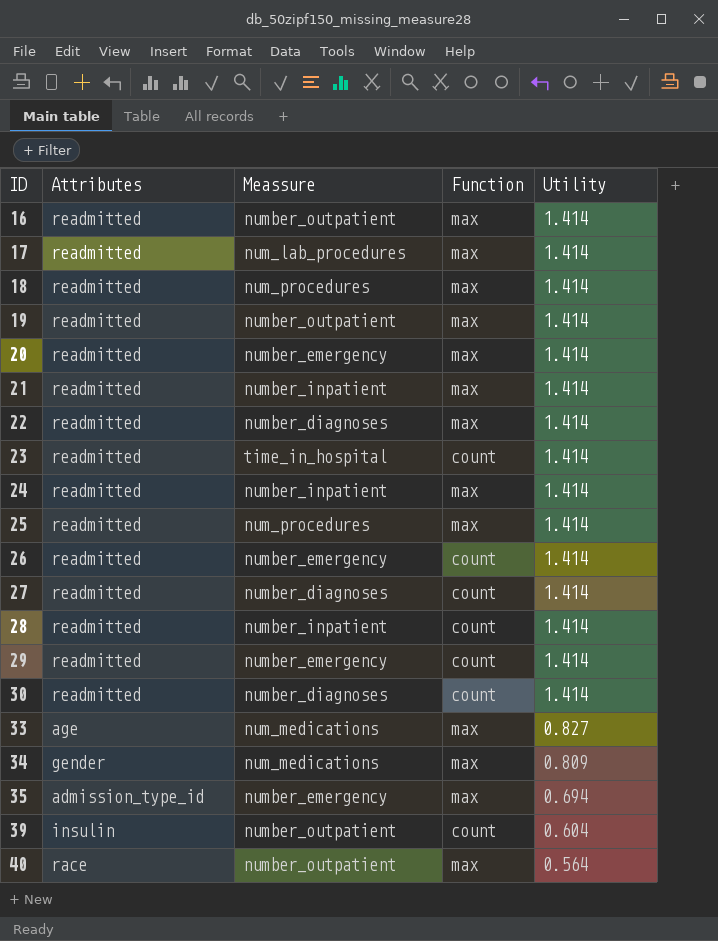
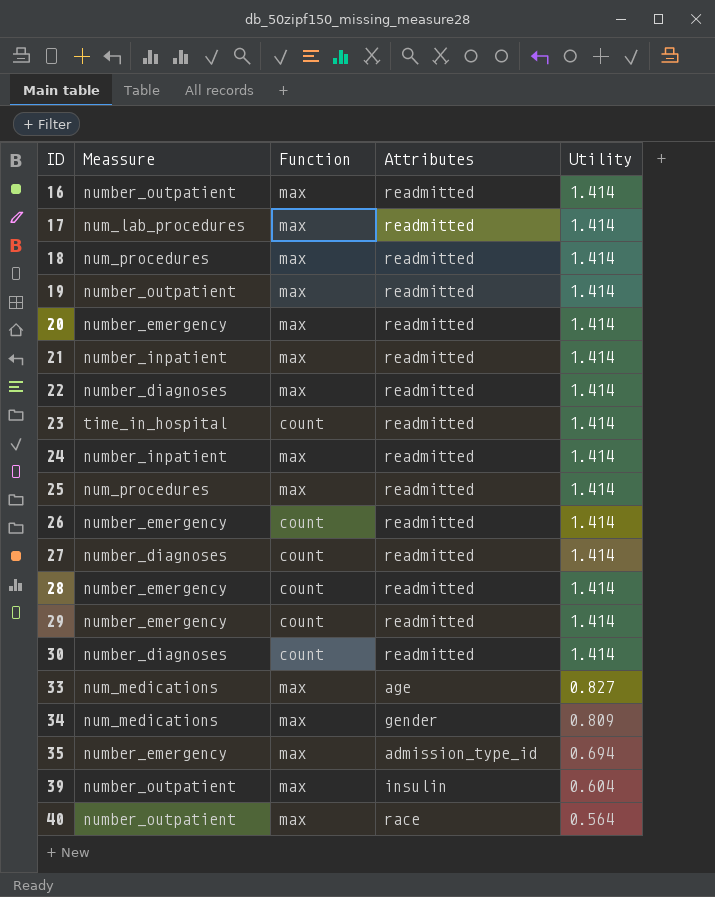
column Attributes | position: 2 -> 4
28 | Meassure: number_inpatient -> number_emergency
39 | Function: count -> max

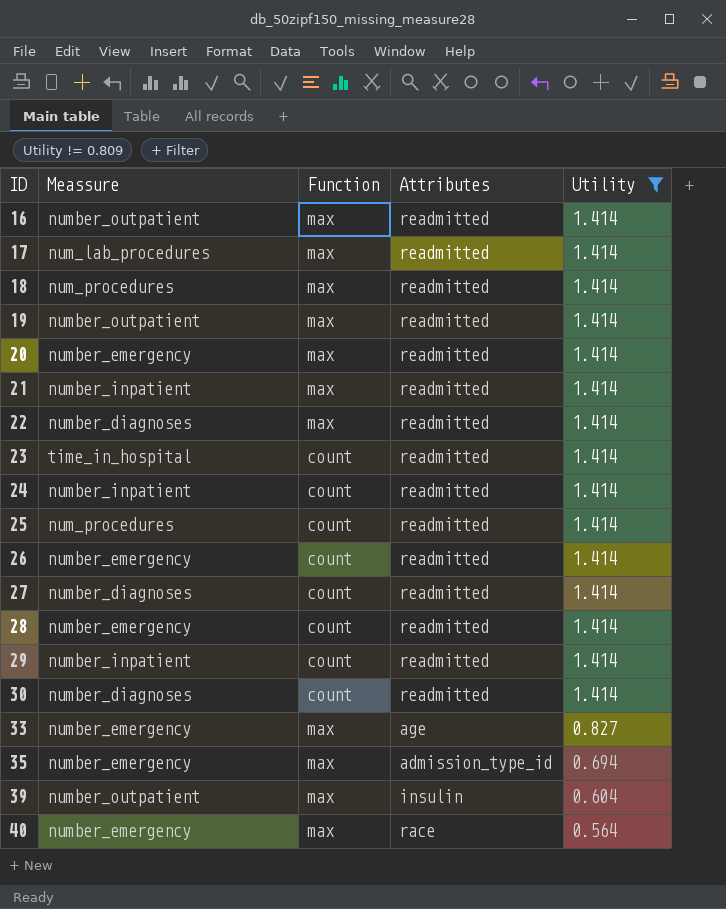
filter: none -> Utility != 0.809
24 | Function: max -> count
25 | Function: max -> count
29 | Meassure: number_emergency -> number_inpatient
33 | Meassure: num_medications -> number_emergency
40 | Meassure: number_outpatient -> number_emergency

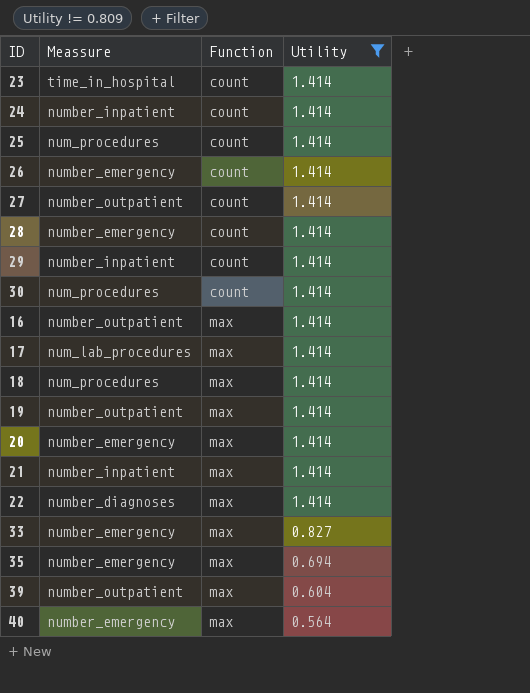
row order: ID ascending -> Function ascending
column Attributes | position: 4 -> none
27 | Meassure: number_diagnoses -> number_outpatient
30 | Meassure: number_diagnoses -> num_procedures

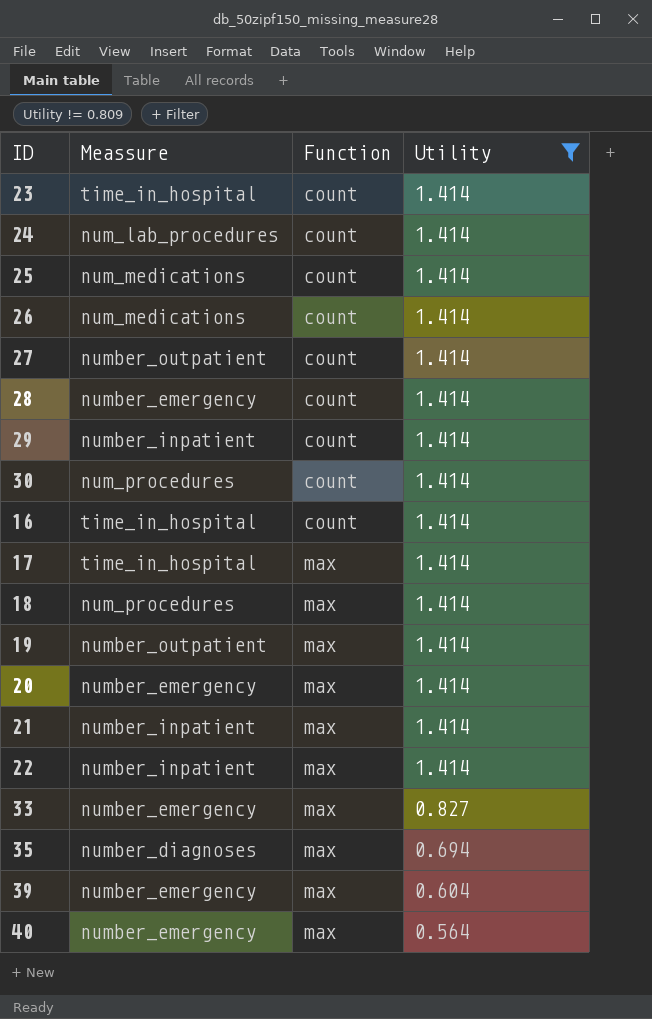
24 | Meassure: number_inpatient -> num_lab_procedures
25 | Meassure: num_procedures -> num_medications
26 | Meassure: number_emergency -> num_medications
16 | Meassure: number_outpatient -> time_in_hospital
16 | Function: max -> count
17 | Meassure: num_lab_procedures -> time_in_hospital
22 | Meassure: number_diagnoses -> number_inpatient
35 | Meassure: number_emergency -> number_diagnoses
39 | Meassure: number_outpatient -> number_emergency

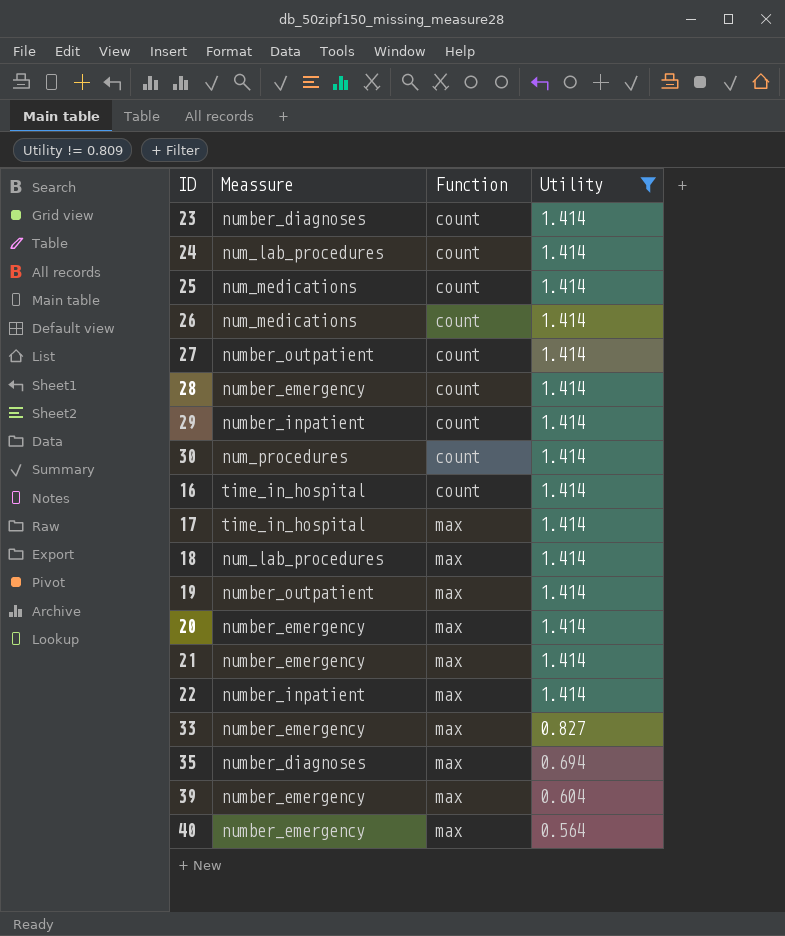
23 | Meassure: time_in_hospital -> number_diagnoses
18 | Meassure: num_procedures -> num_lab_procedures
21 | Meassure: number_inpatient -> number_emergency

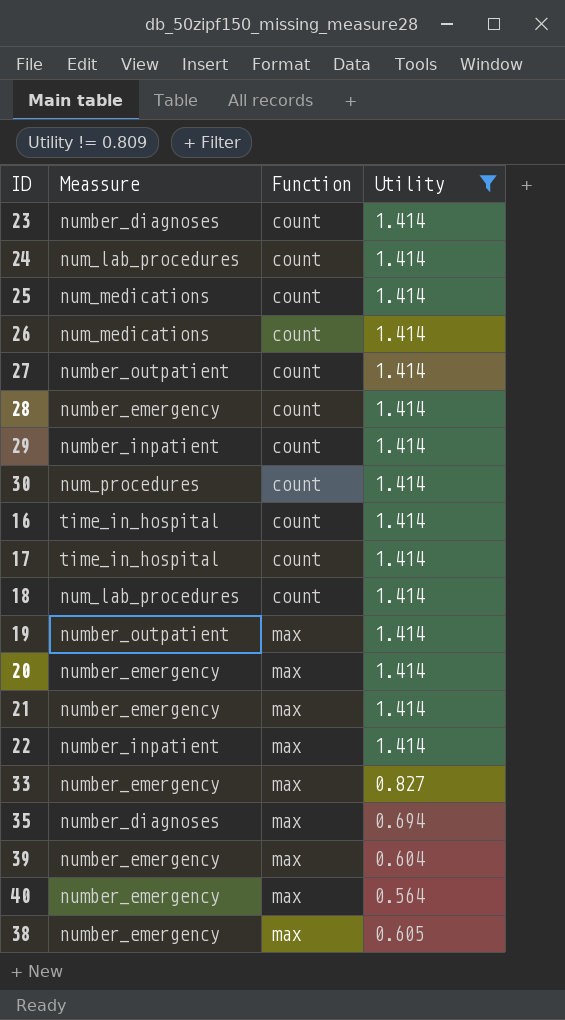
17 | Function: max -> count
18 | Function: max -> count
row 38: none -> number_emergency | max | 0.605

